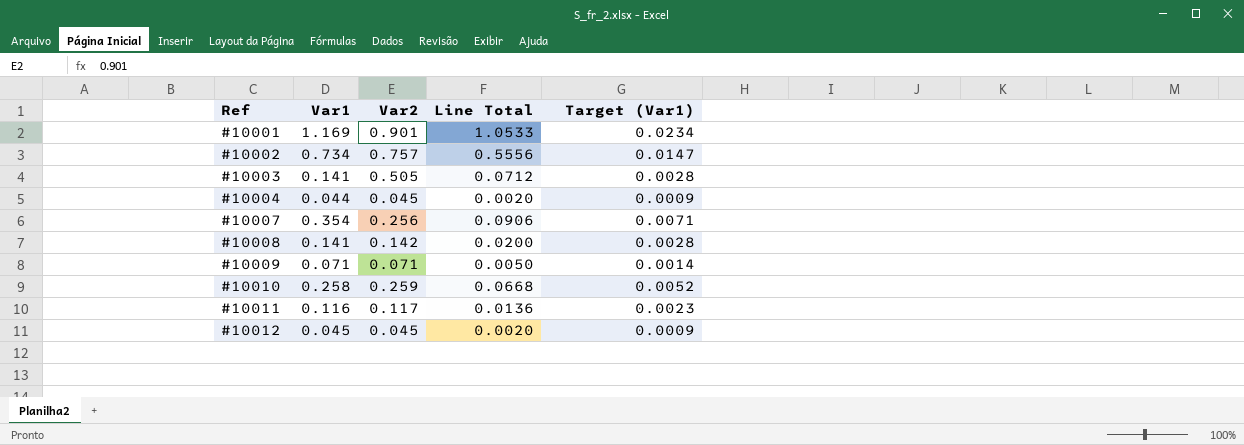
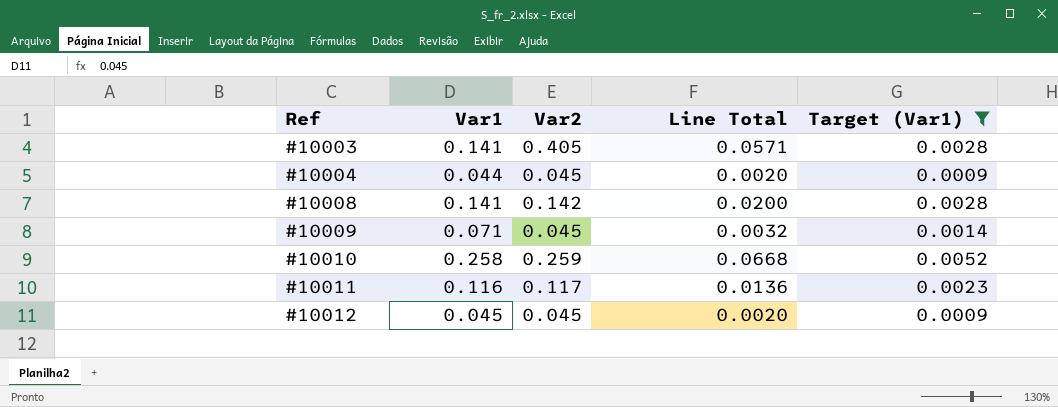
filter: none -> Target (Var1) <= 0.0052
#10003 | Var2: 0.505 -> 0.405
#10003 | Line Total: 0.0712 -> 0.0571
#10009 | Var2: 0.071 -> 0.045
#10009 | Line Total: 0.0050 -> 0.0032

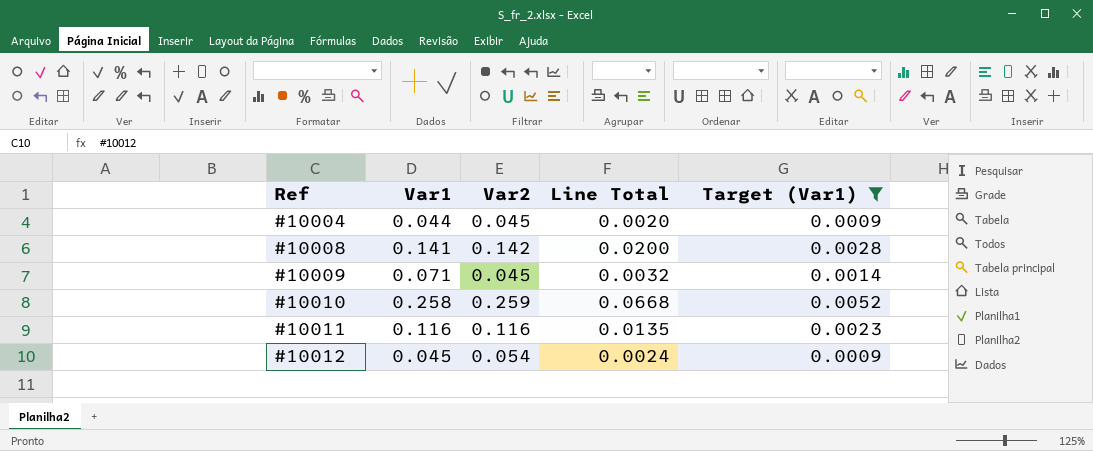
row #10003: 0.141 | 0.405 | 0.0571 | 0.0028 -> none
#10011 | Var2: 0.117 -> 0.116
#10011 | Line Total: 0.0136 -> 0.0135
#10012 | Var2: 0.045 -> 0.054
#10012 | Line Total: 0.0020 -> 0.0024

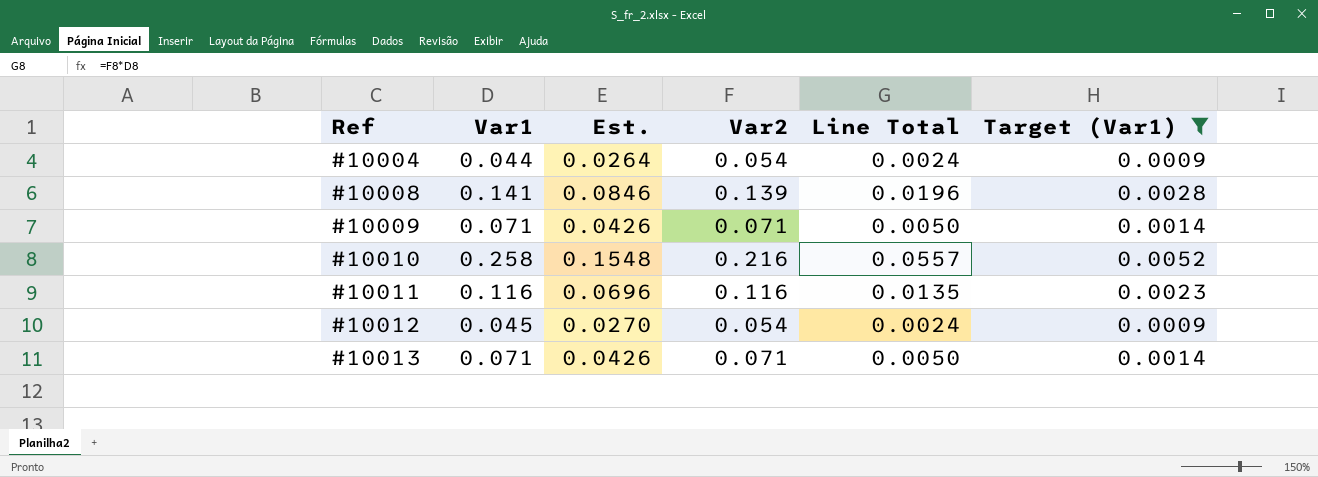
column Est. | formula: none -> [Var1] * 0.6
#10004 | Var2: 0.045 -> 0.054
#10004 | Line Total: 0.0020 -> 0.0024
#10008 | Var2: 0.142 -> 0.139
#10008 | Line Total: 0.0200 -> 0.0196
#10009 | Var2: 0.045 -> 0.071
#10009 | Line Total: 0.0032 -> 0.0050
#10010 | Var2: 0.259 -> 0.216
#10010 | Line Total: 0.0668 -> 0.0557
row #10013: none -> 0.071 | 0.0426 | 0.071 | 0.0050 | 0.0014

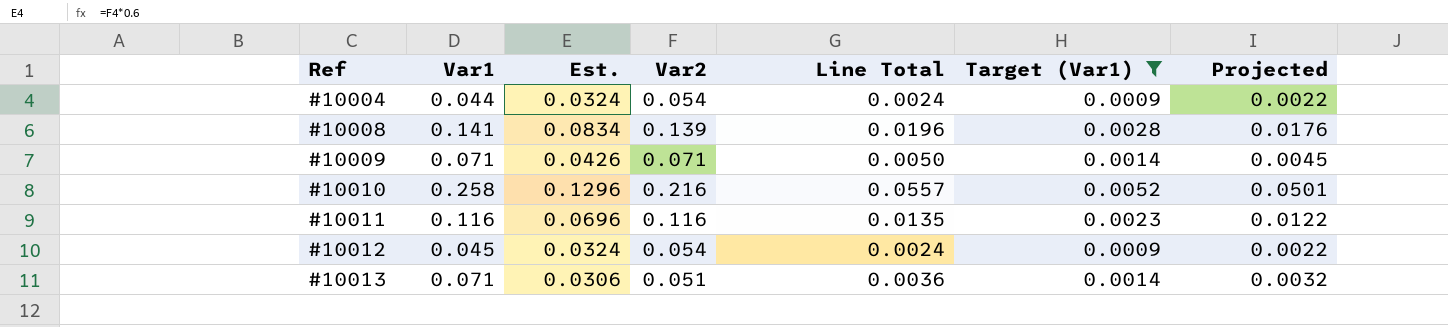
column Est. | formula: [Var1] * 0.6 -> [Var2] * 0.6
column Projected | formula: none -> [Line Total] * 0.9
#10013 | Var2: 0.071 -> 0.051
#10013 | Line Total: 0.0050 -> 0.0036

